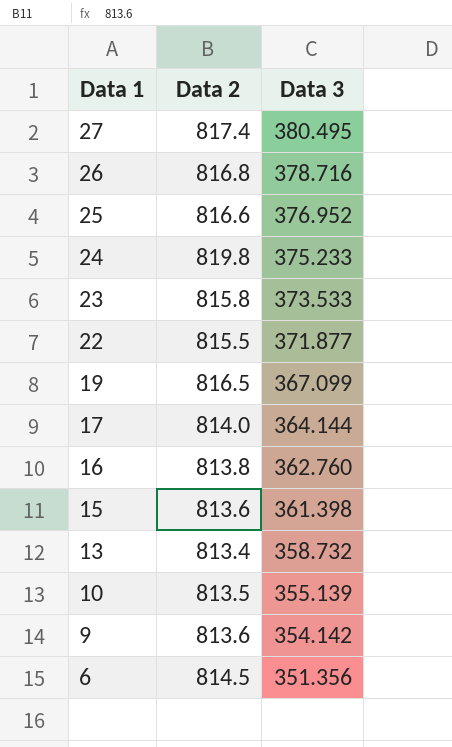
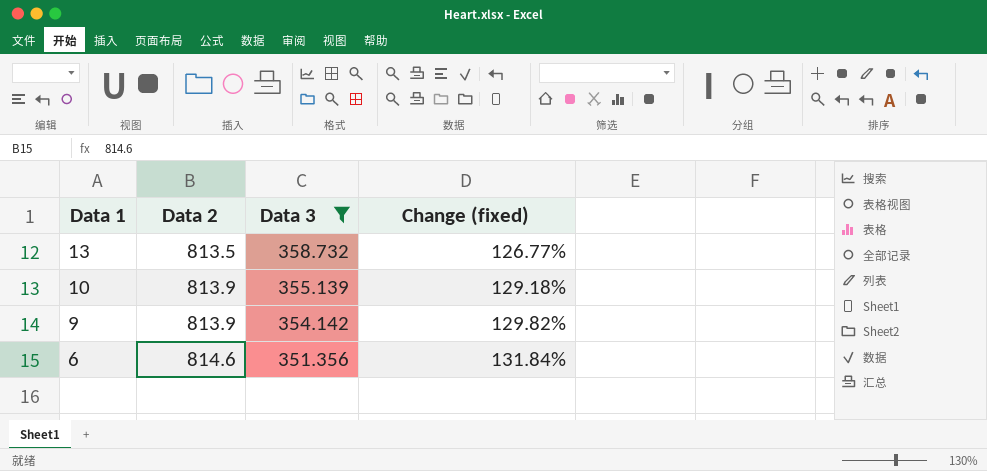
filter: none -> Data 3 <= 358.732
column Change (fixed) | formula: none -> ([Data 2] - [Data 3]) / [Data 3]
13 | Data 2: 813.4 -> 813.5
10 | Data 2: 813.5 -> 813.9
9 | Data 2: 813.6 -> 813.9
6 | Data 2: 814.5 -> 814.6

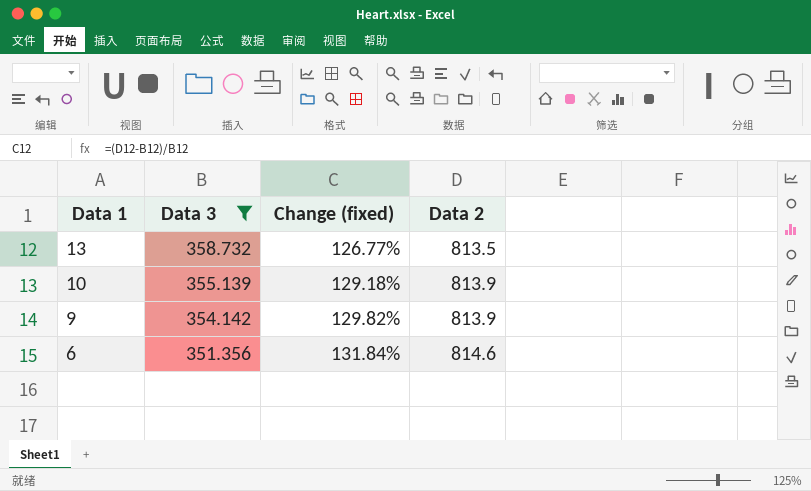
column Data 2 | position: 2 -> 4

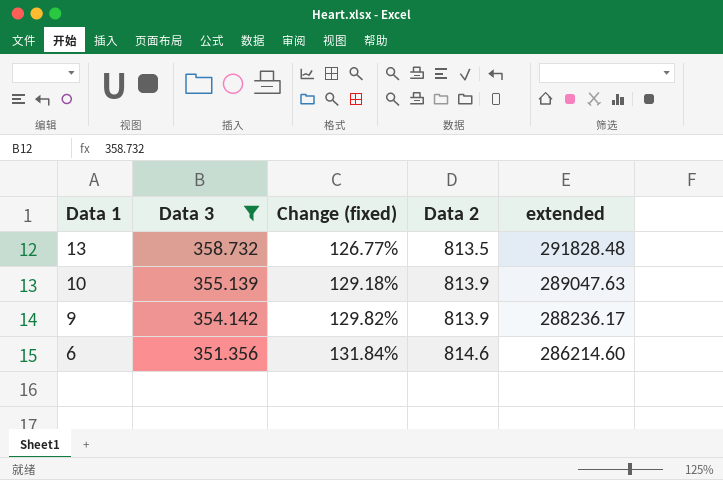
column extended | formula: none -> [Data 3] * [Data 2]

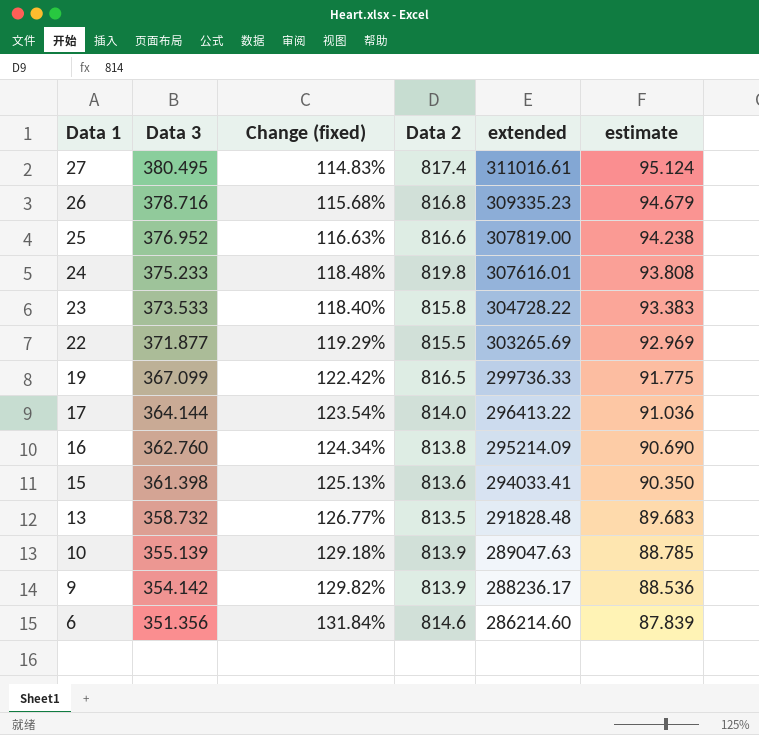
filter: Data 3 <= 358.732 -> none
column estimate | formula: none -> [Data 3] * 0.25

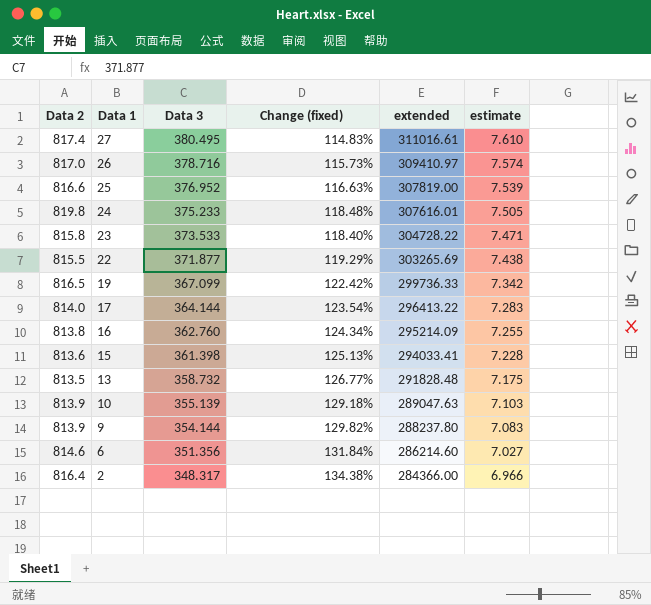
column Data 2 | position: 4 -> 1
column estimate | formula: [Data 3] * 0.25 -> [Data 3] * 0.02
26 | Data 2: 816.8 -> 817.0
26 | Change (fixed): 115.68% -> 115.73%
26 | extended: 309335.23 -> 309410.97
9 | Data 3: 354.142 -> 354.144
9 | extended: 288236.17 -> 288237.80
row 2: none -> 816.4 | 348.317 | 134.38% | 284366.00 | 6.966

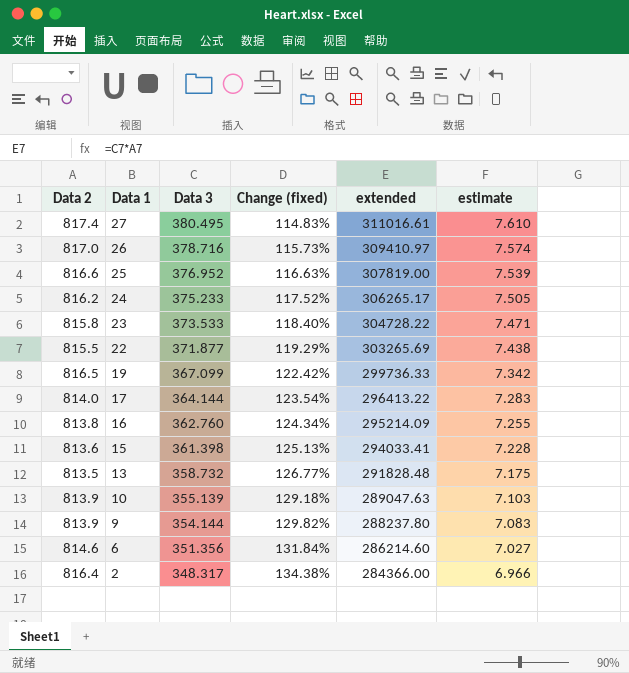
24 | Data 2: 819.8 -> 816.2
24 | Change (fixed): 118.48% -> 117.52%
24 | extended: 307616.01 -> 306265.17

